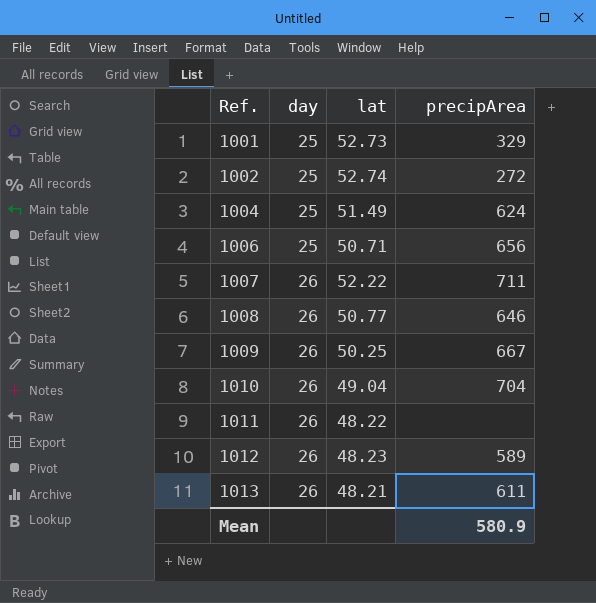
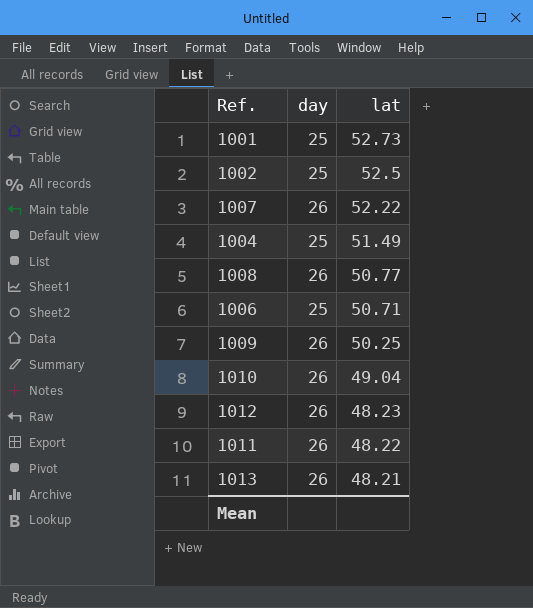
row order: Ref. ascending -> lat descending
column precipArea | position: 4 -> none
1002 | lat: 52.74 -> 52.5

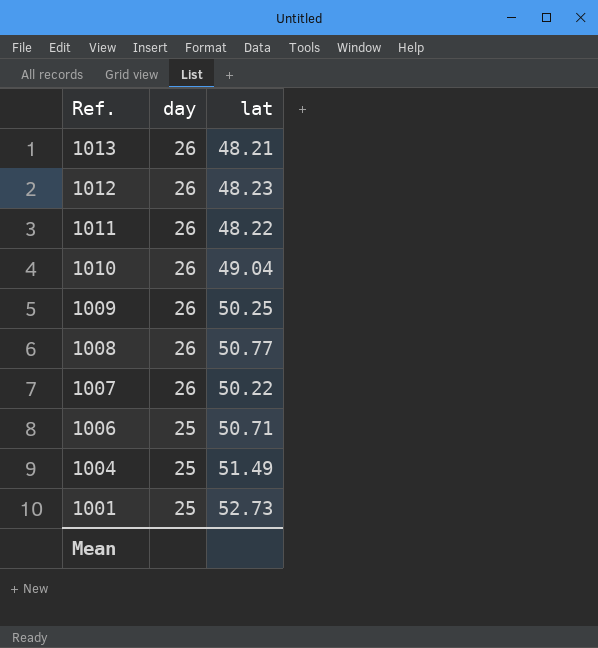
row order: lat descending -> Ref. descending
row 1002: 25 | 52.5 -> none
1007 | lat: 52.22 -> 50.22

